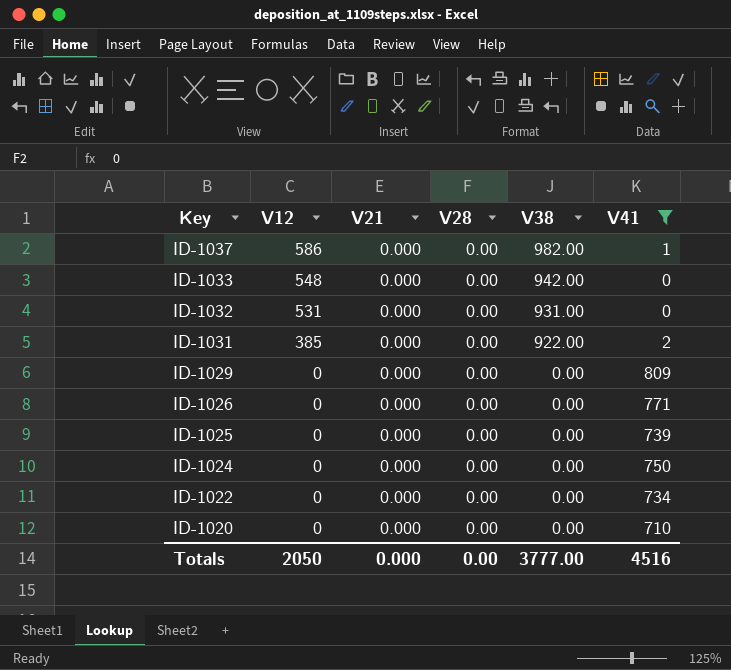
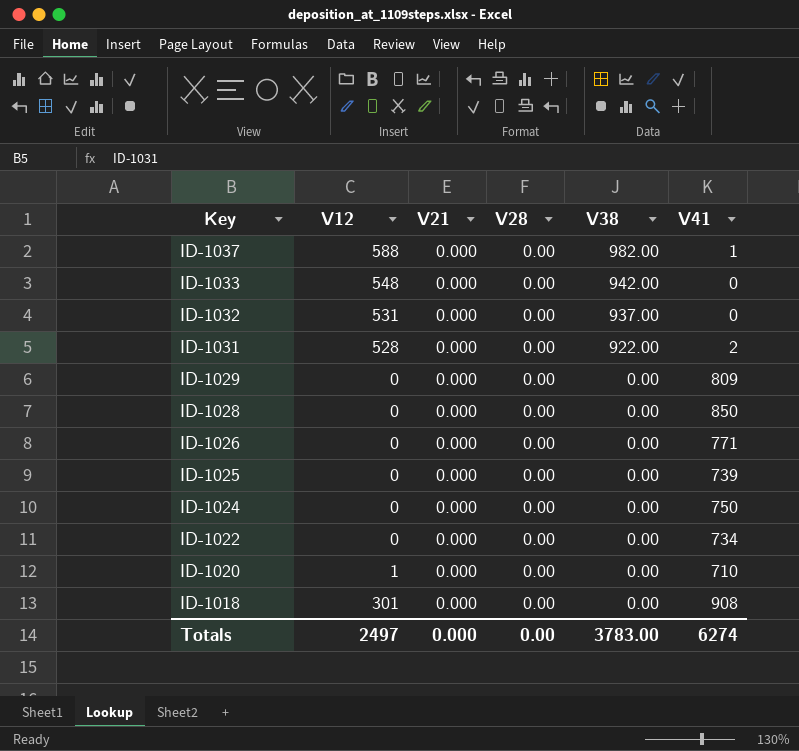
filter: V41 <= 809 -> none
ID-1037 | V12: 586 -> 588
ID-1032 | V38: 931.00 -> 937.00
ID-1031 | V12: 385 -> 528
ID-1020 | V12: 0 -> 1
Totals | V12: 2050 -> 2497
Totals | V38: 3777.00 -> 3783.00
Totals | V41: 4516 -> 6274

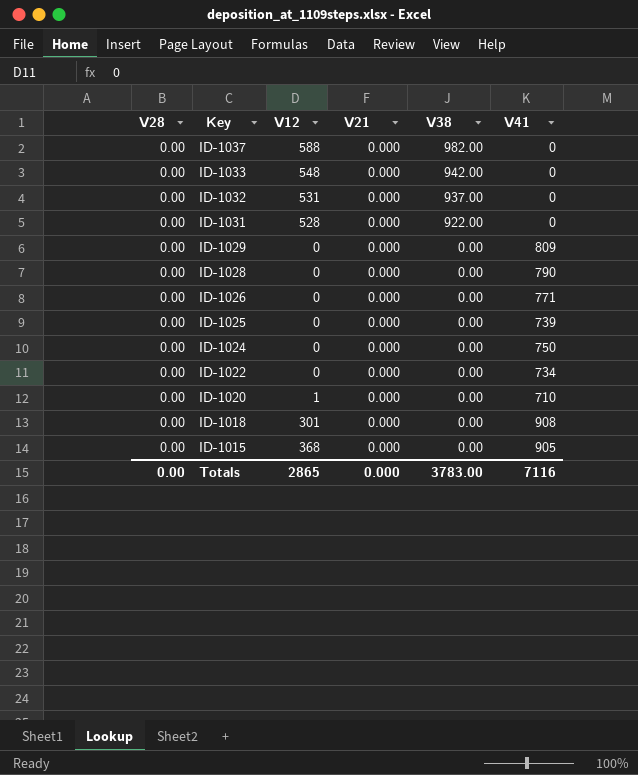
column V28 | position: 4 -> 1
ID-1037 | V41: 1 -> 0
ID-1031 | V41: 2 -> 0
ID-1028 | V41: 850 -> 790
row ID-1015: none -> 0.00 | 368 | 0.000 | 0.00 | 905
Totals | V12: 2497 -> 2865
Totals | V41: 6274 -> 7116

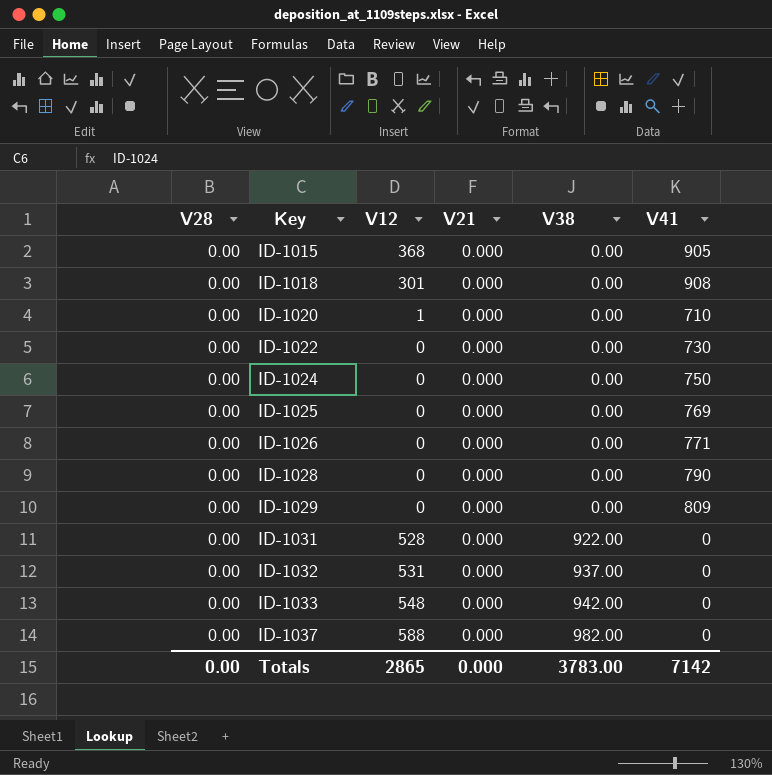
row order: Key descending -> Key ascending
ID-1022 | V41: 734 -> 730
ID-1025 | V41: 739 -> 769
Totals | V41: 7116 -> 7142

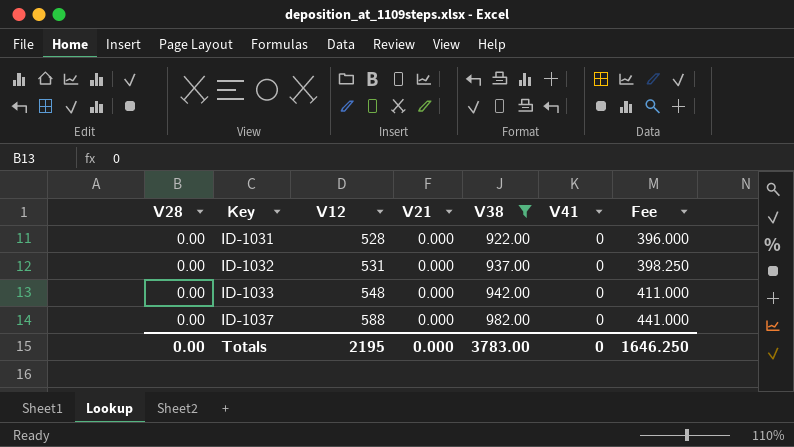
filter: none -> V38 != 0.00
column Fee | formula: none -> [V12] * 0.75
Totals | V12: 2865 -> 2195
Totals | V41: 7142 -> 0

